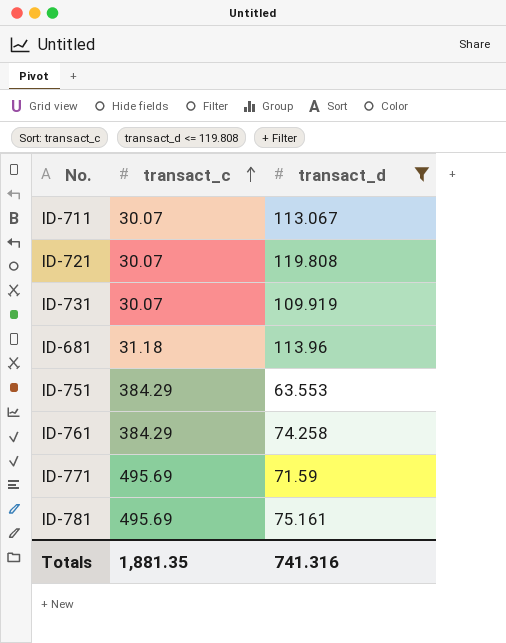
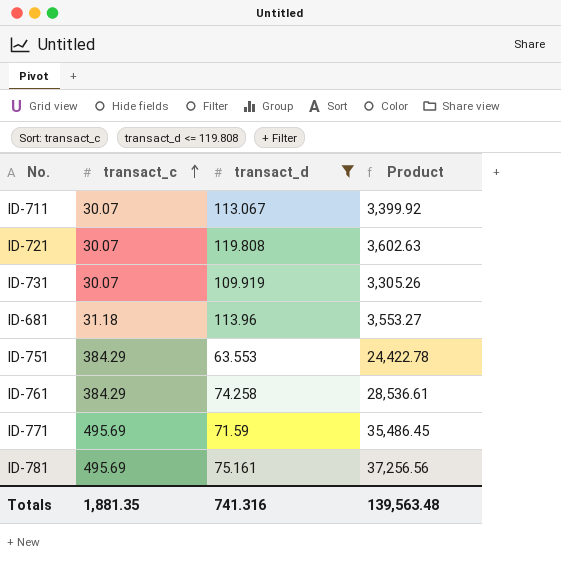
column Product | formula: none -> [transact_c] * [transact_d]

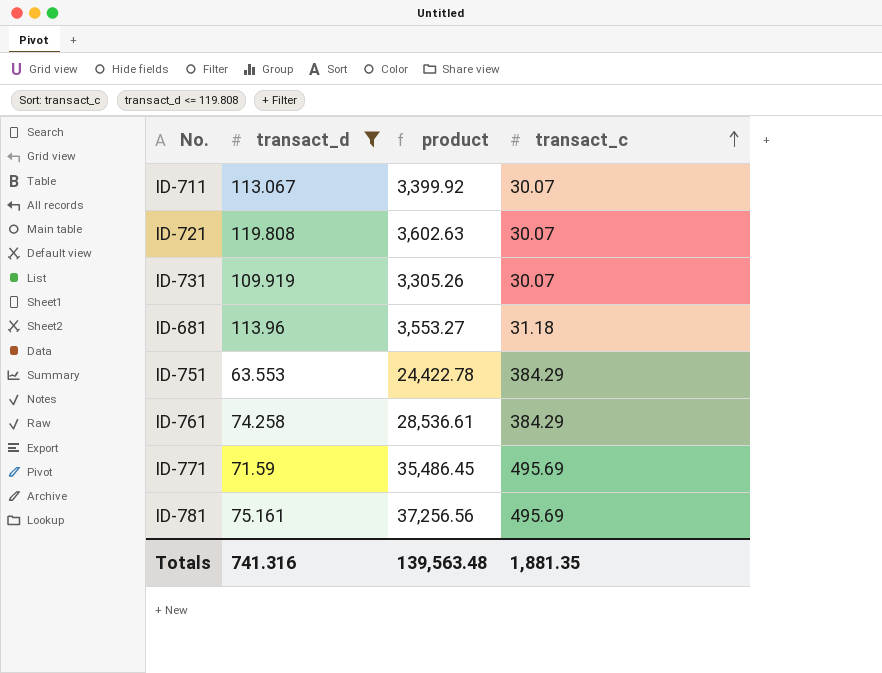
column name: Product -> product
column transact_c | position: 2 -> 4

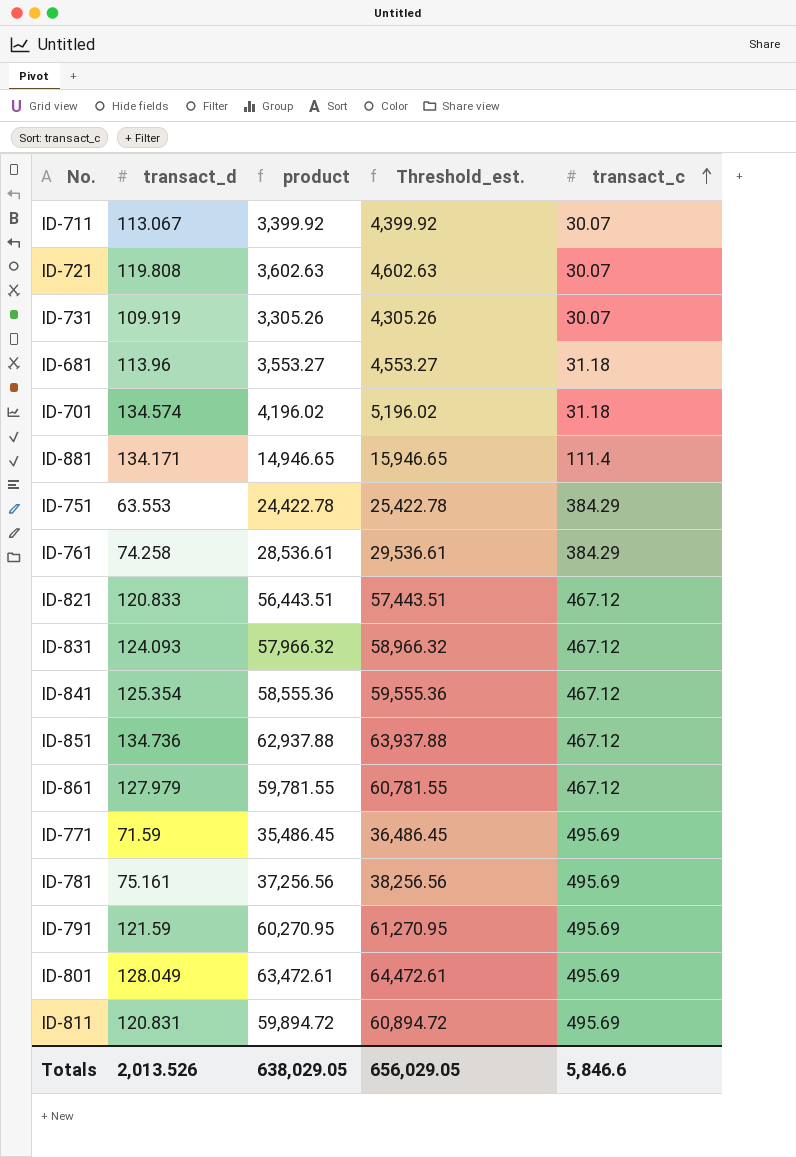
filter: transact_d <= 119.808 -> none
column Threshold_est. | formula: none -> [product] + 1000
Totals | transact_d: 741.316 -> 2,013.526
Totals | product: 139,563.48 -> 638,029.05
Totals | transact_c: 1,881.35 -> 5,846.6

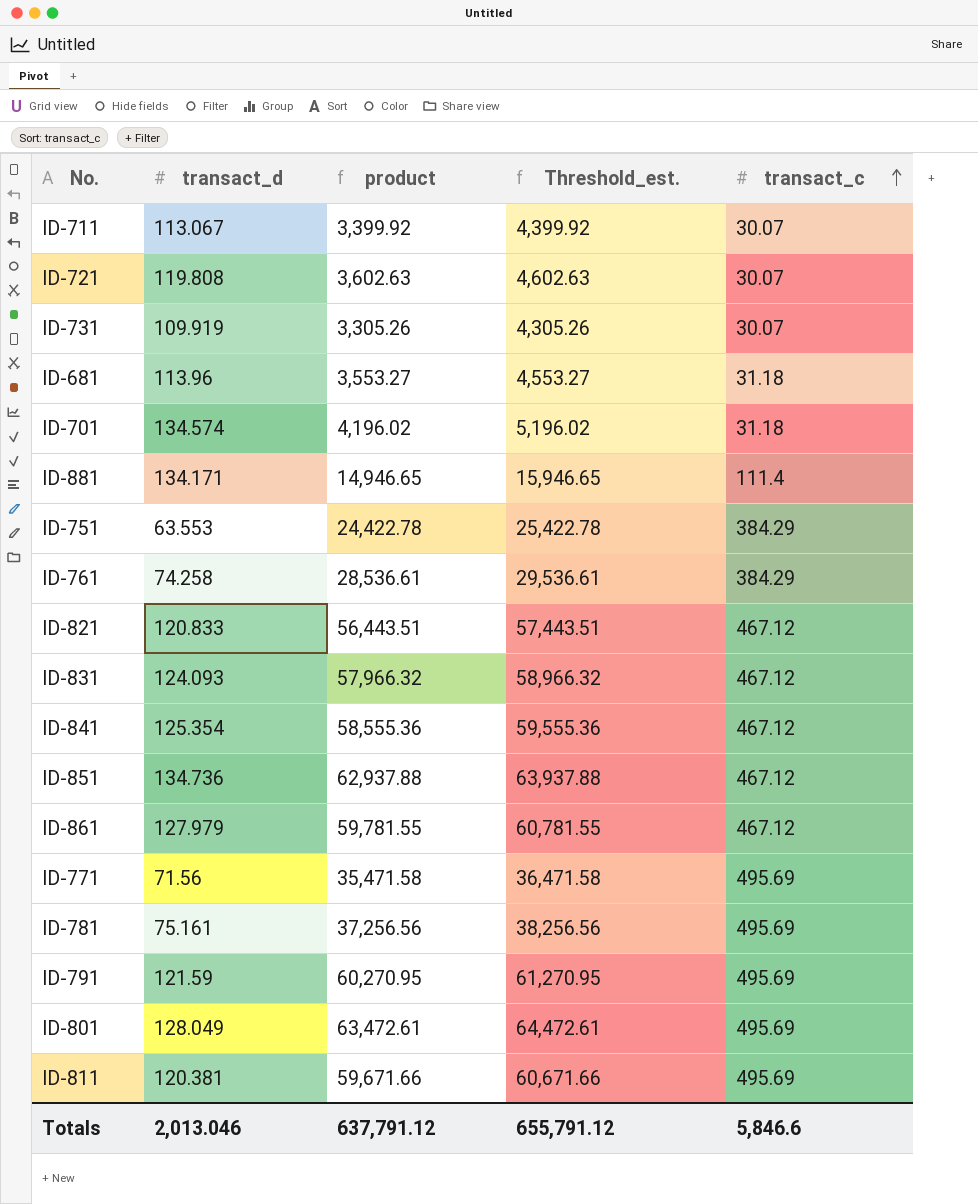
ID-771 | transact_d: 71.59 -> 71.56
ID-771 | product: 35,486.45 -> 35,471.58
ID-771 | Threshold_est.: 36,486.45 -> 36,471.58
ID-811 | transact_d: 120.831 -> 120.381
ID-811 | product: 59,894.72 -> 59,671.66
ID-811 | Threshold_est.: 60,894.72 -> 60,671.66
Totals | transact_d: 2,013.526 -> 2,013.046
Totals | product: 638,029.05 -> 637,791.12
Totals | Threshold_est.: 656,029.05 -> 655,791.12

